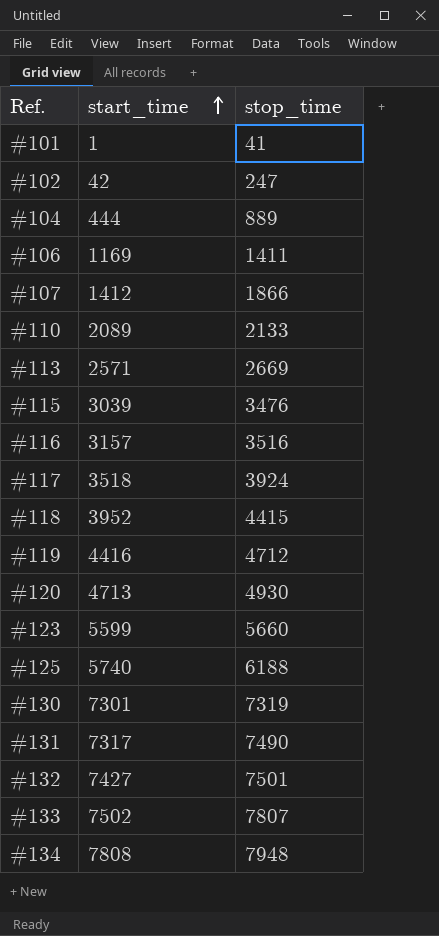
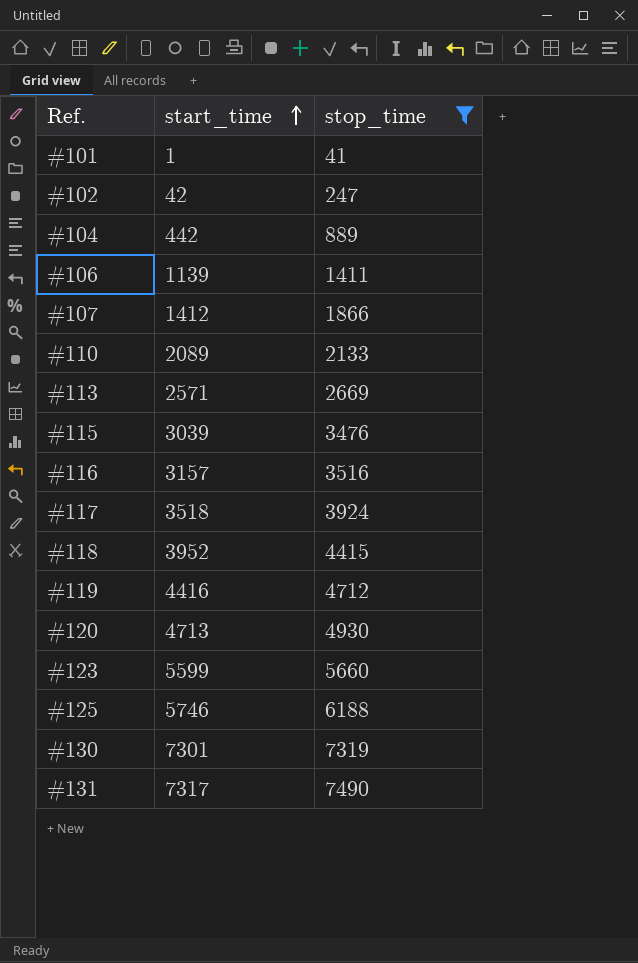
filter: none -> stop_time <= 7490
#104 | start_time: 444 -> 442
#106 | start_time: 1169 -> 1139
#125 | start_time: 5740 -> 5746

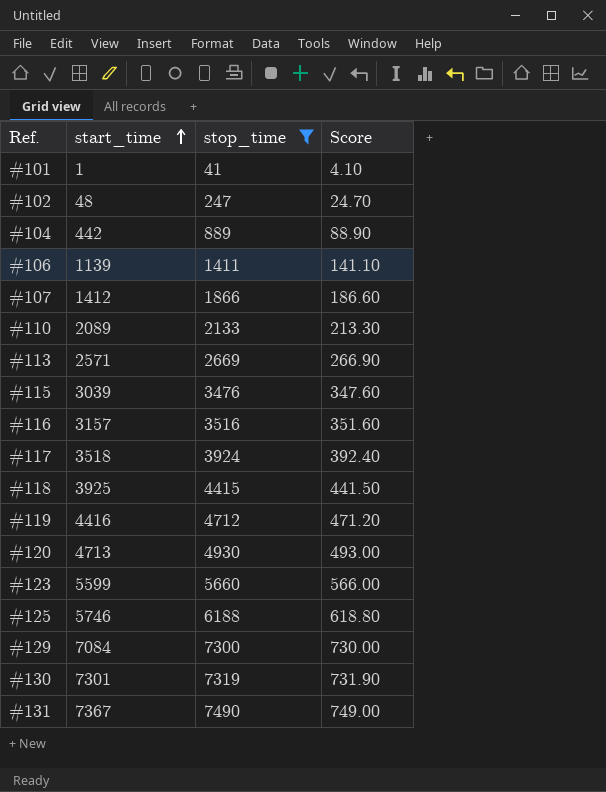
column Score | formula: none -> [stop_time] * 0.1
#102 | start_time: 42 -> 48
#118 | start_time: 3952 -> 3925
row #129: none -> 7084 | 7300 | 730.00
#131 | start_time: 7317 -> 7367

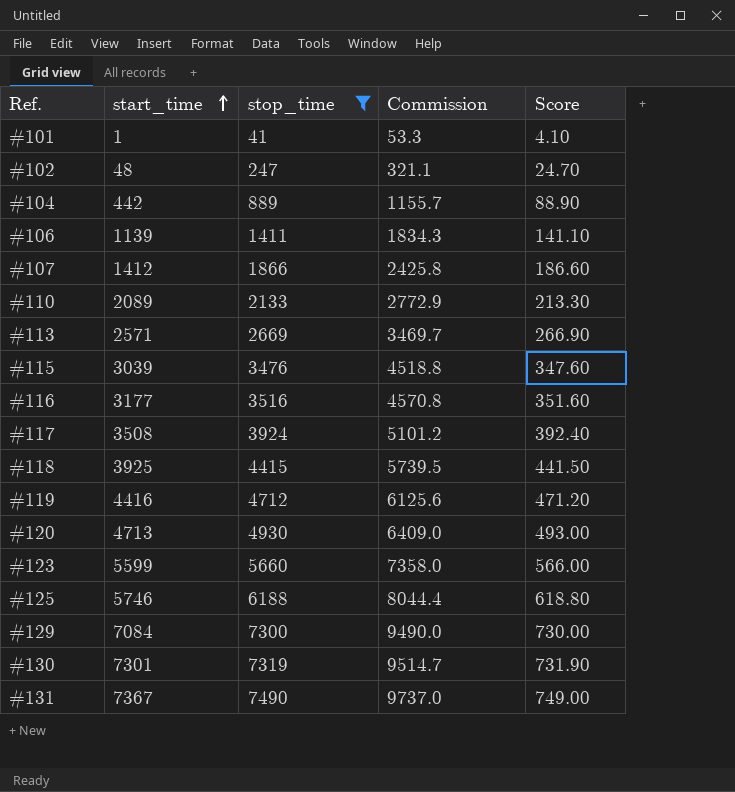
column Commission | formula: none -> [stop_time] * 1.3
#116 | start_time: 3157 -> 3177
#117 | start_time: 3518 -> 3508

